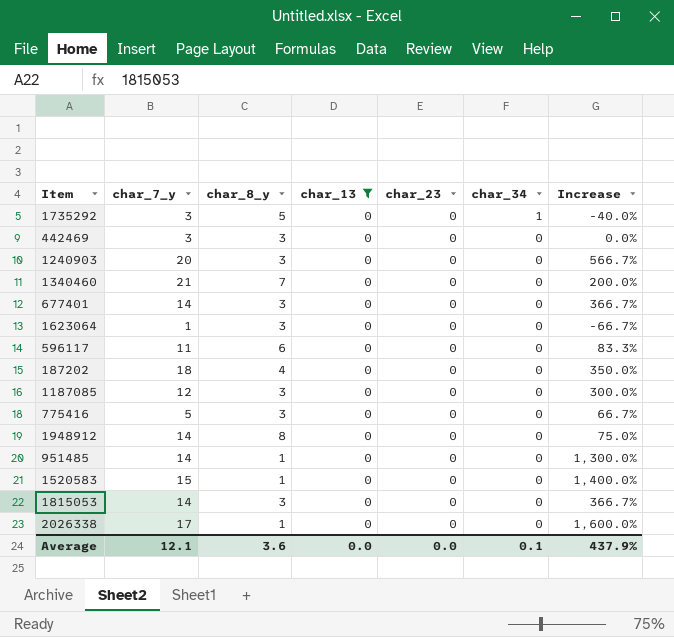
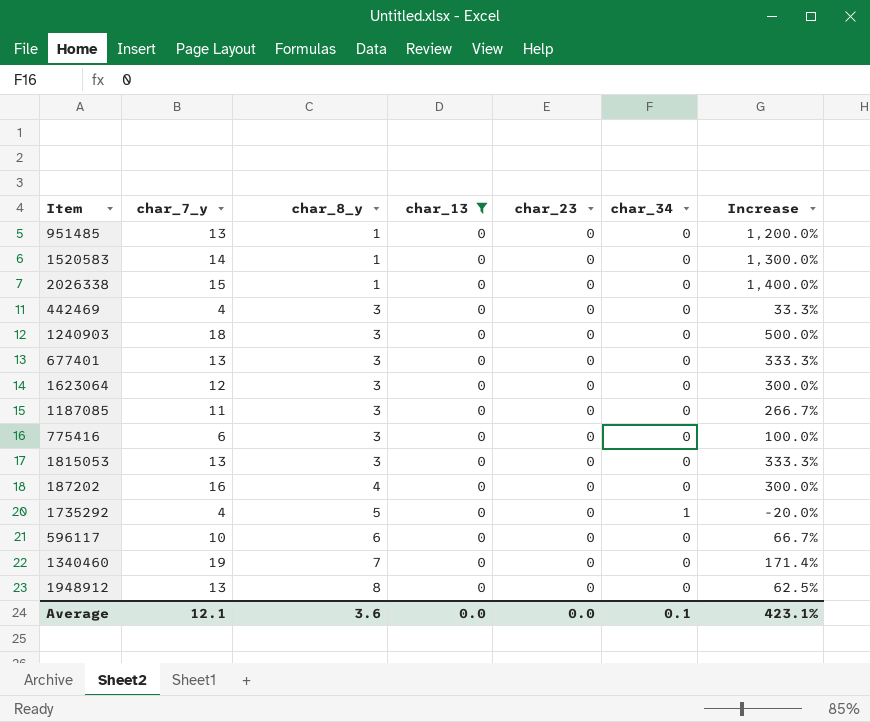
row order: char_34 descending -> char_8_y ascending
951485 | char_7_y: 14 -> 13
951485 | Increase: 1,300.0% -> 1,200.0%
1520583 | char_7_y: 15 -> 14
1520583 | Increase: 1,400.0% -> 1,300.0%
2026338 | char_7_y: 17 -> 15
2026338 | Increase: 1,600.0% -> 1,400.0%
442469 | char_7_y: 3 -> 4
442469 | Increase: 0.0% -> 33.3%
1240903 | char_7_y: 20 -> 18
1240903 | Increase: 566.7% -> 500.0%
677401 | char_7_y: 14 -> 13
677401 | Increase: 366.7% -> 333.3%
1623064 | char_7_y: 1 -> 12
1623064 | Increase: -66.7% -> 300.0%
1187085 | char_7_y: 12 -> 11
1187085 | Increase: 300.0% -> 266.7%
775416 | char_7_y: 5 -> 6
775416 | Increase: 66.7% -> 100.0%
1815053 | char_7_y: 14 -> 13
1815053 | Increase: 366.7% -> 333.3%
187202 | char_7_y: 18 -> 16
187202 | Increase: 350.0% -> 300.0%
1735292 | char_7_y: 3 -> 4
1735292 | Increase: -40.0% -> -20.0%
596117 | char_7_y: 11 -> 10
596117 | Increase: 83.3% -> 66.7%
1340460 | char_7_y: 21 -> 19
1340460 | Increase: 200.0% -> 171.4%
1948912 | char_7_y: 14 -> 13
1948912 | Increase: 75.0% -> 62.5%
Average | Increase: 437.9% -> 423.1%

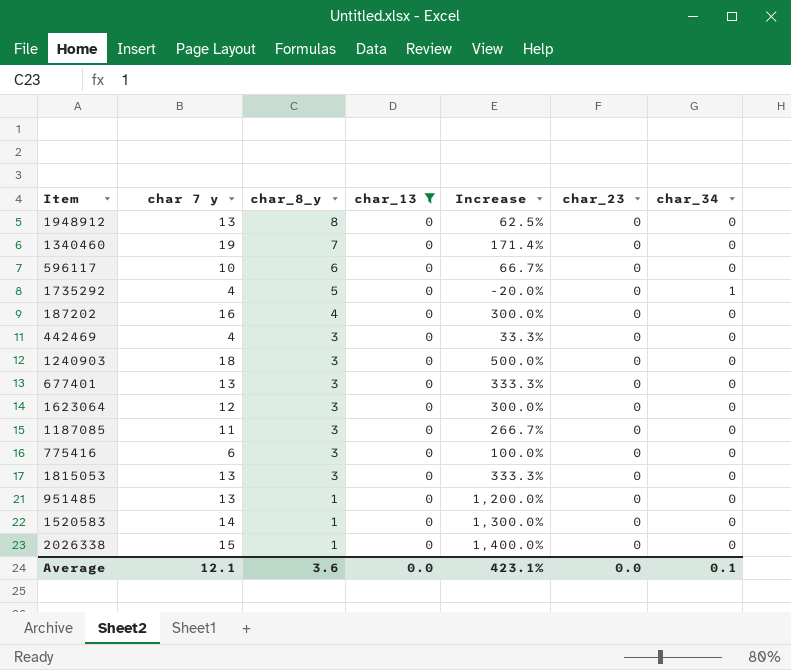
row order: char_8_y ascending -> char_8_y descending
column name: char_7_y -> char 7 y
column Increase | position: 7 -> 5

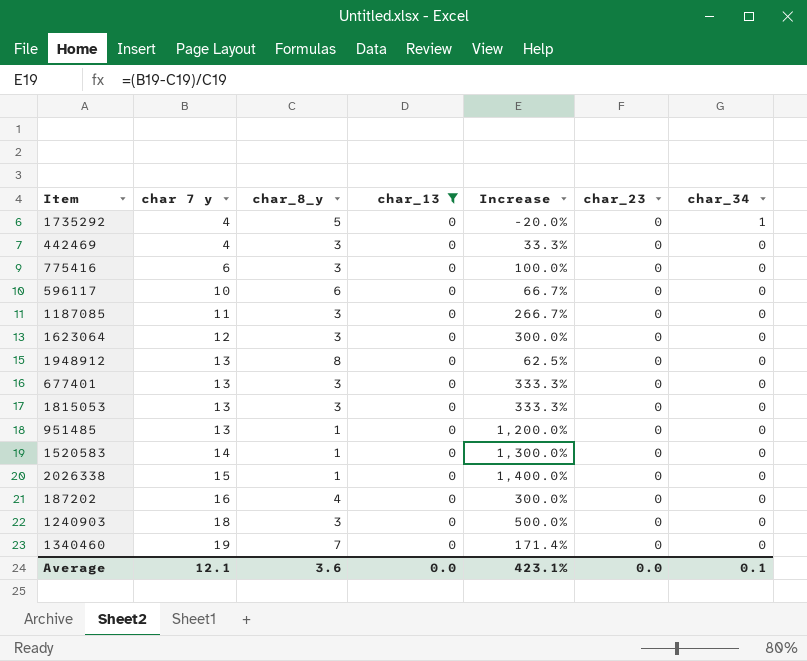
row order: char_8_y descending -> char 7 y ascending

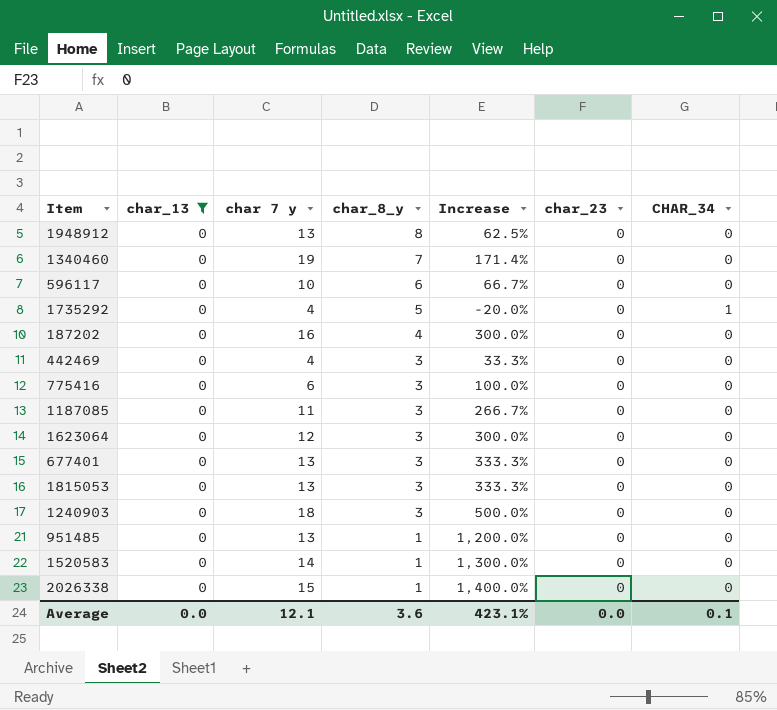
row order: char 7 y ascending -> char_8_y descending
column char_13 | position: 4 -> 2
column name: char_34 -> CHAR_34

